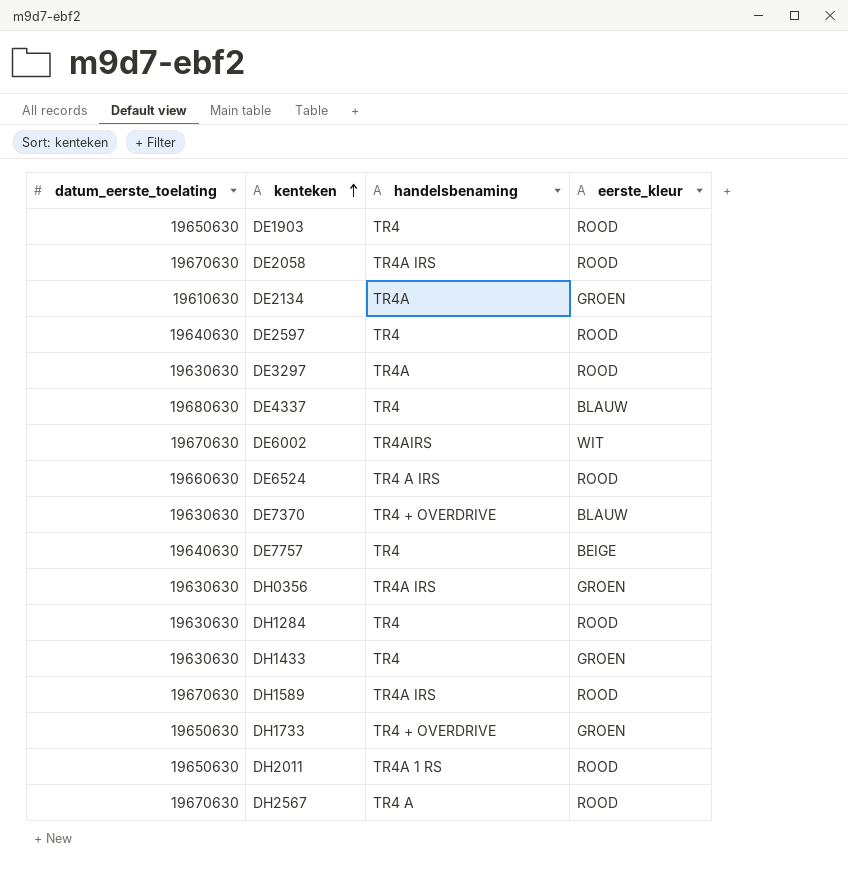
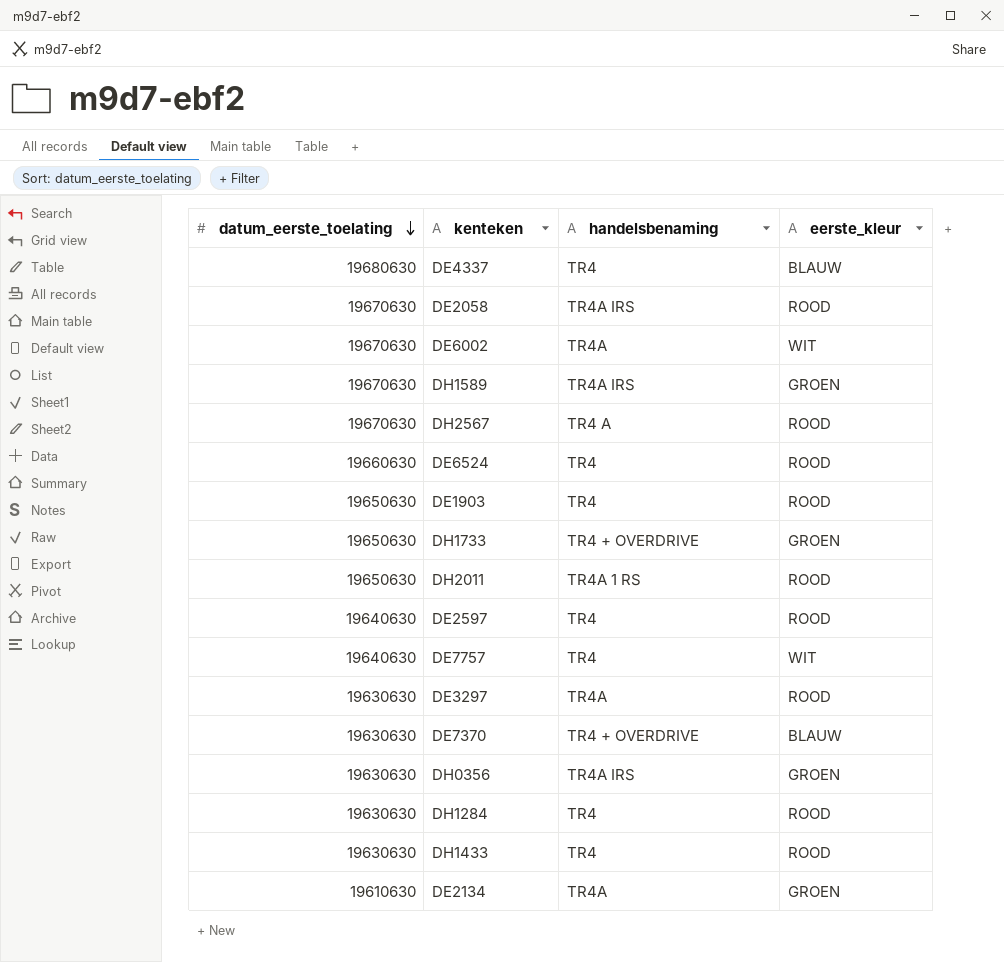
row order: kenteken ascending -> datum_eerste_toelating descending
DE6002 | handelsbenaming: TR4AIRS -> TR4A
DH1589 | eerste_kleur: ROOD -> GROEN
DE6524 | handelsbenaming: TR4 A IRS -> TR4
DE7757 | eerste_kleur: BEIGE -> WIT
DH1433 | eerste_kleur: GROEN -> ROOD

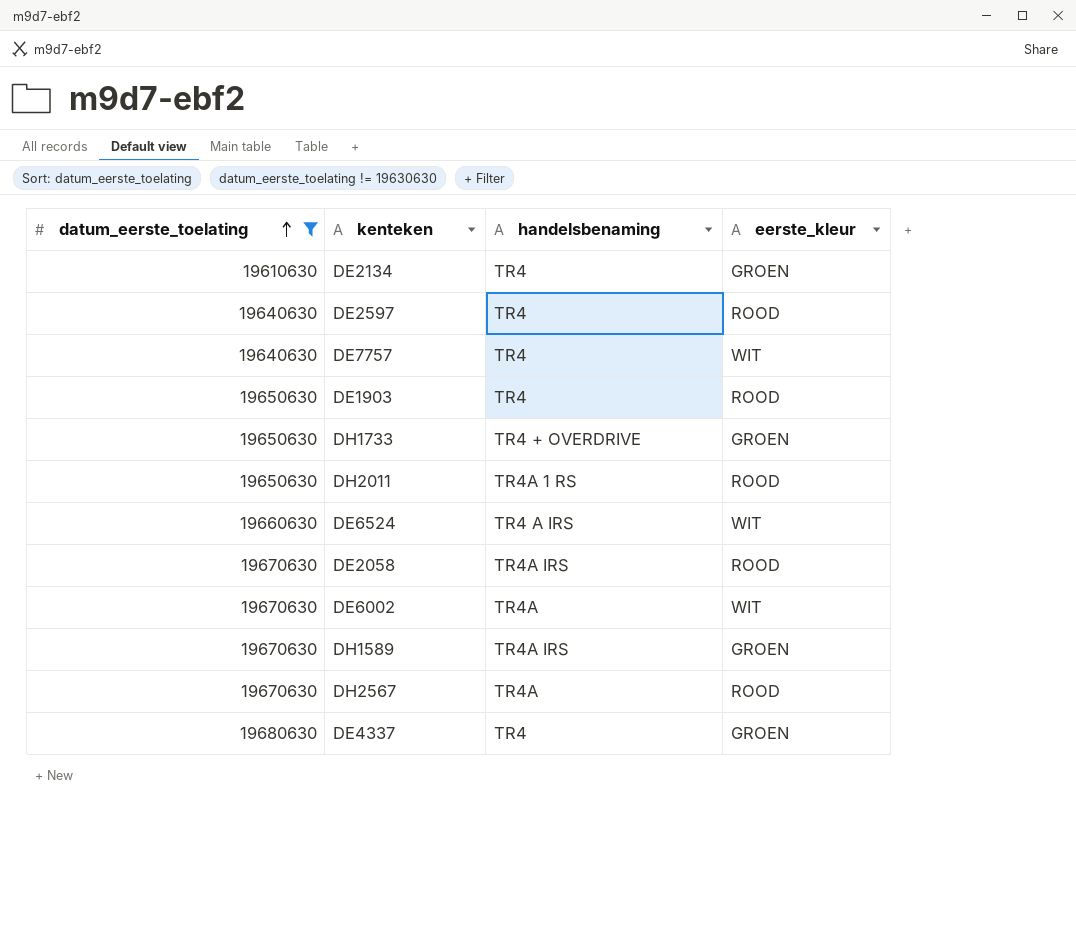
filter: none -> datum_eerste_toelating != 19630630
row order: datum_eerste_toelating descending -> datum_eerste_toelating ascending
DE2134 | handelsbenaming: TR4A -> TR4
DE6524 | handelsbenaming: TR4 -> TR4 A IRS
DE6524 | eerste_kleur: ROOD -> WIT
DH2567 | handelsbenaming: TR4 A -> TR4A
DE4337 | eerste_kleur: BLAUW -> GROEN

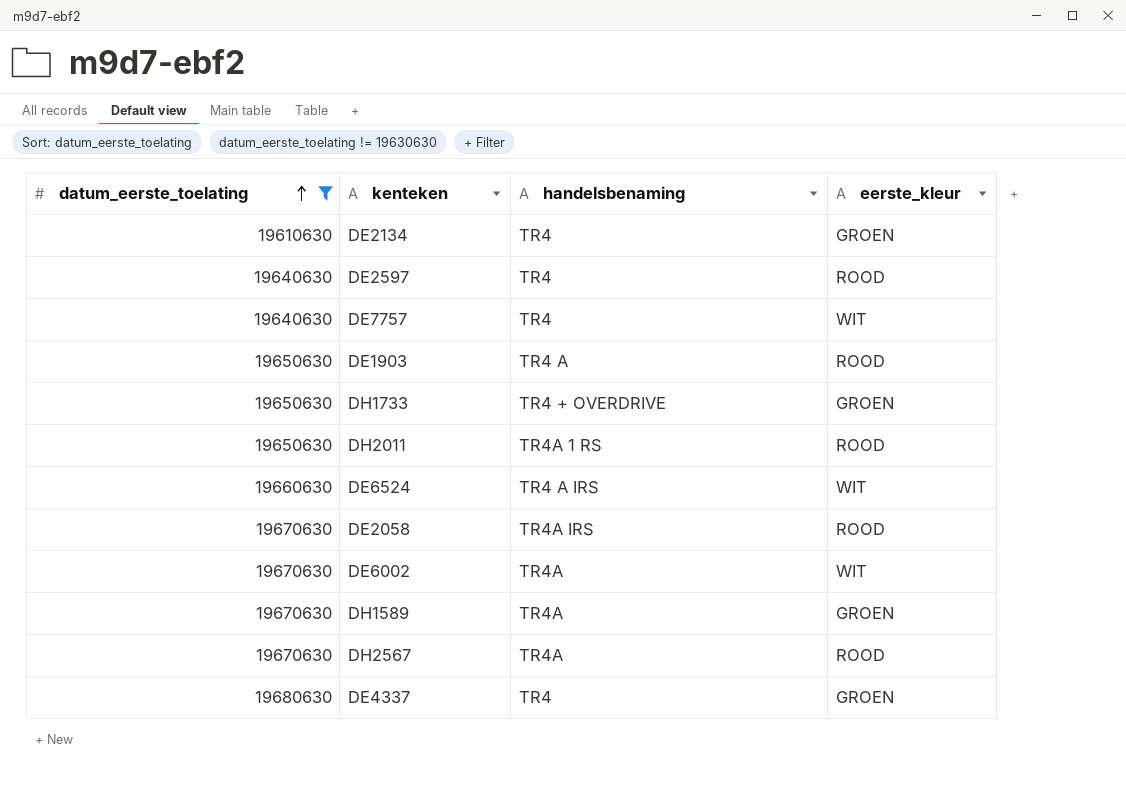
DE1903 | handelsbenaming: TR4 -> TR4 A
DH1589 | handelsbenaming: TR4A IRS -> TR4A

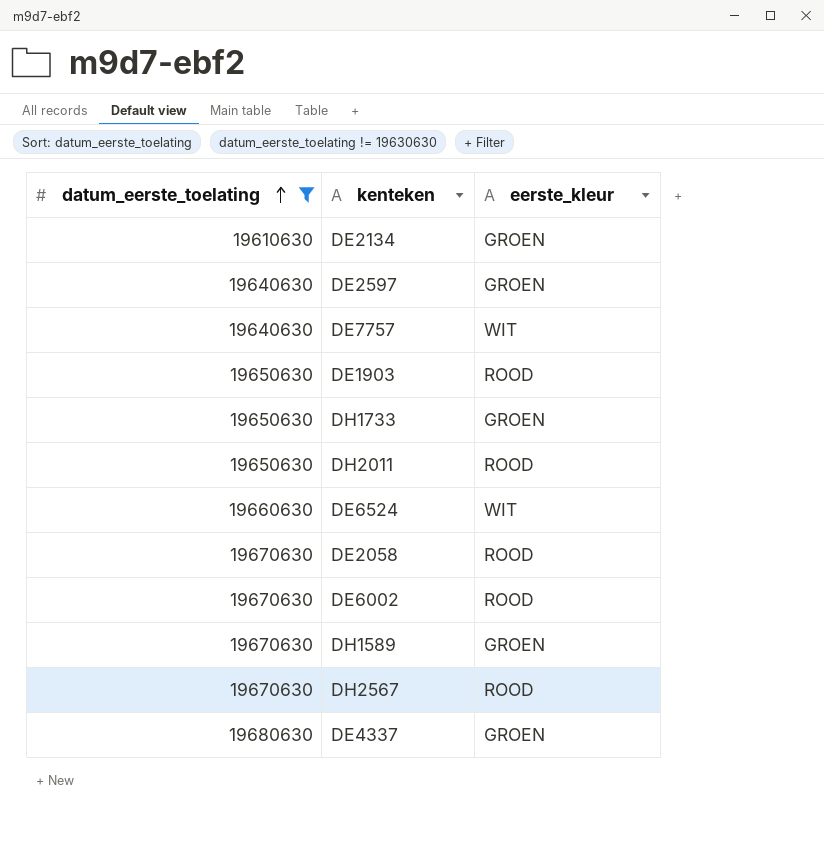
column handelsbenaming | position: 3 -> none
DE2597 | eerste_kleur: ROOD -> GROEN
DE6002 | eerste_kleur: WIT -> ROOD

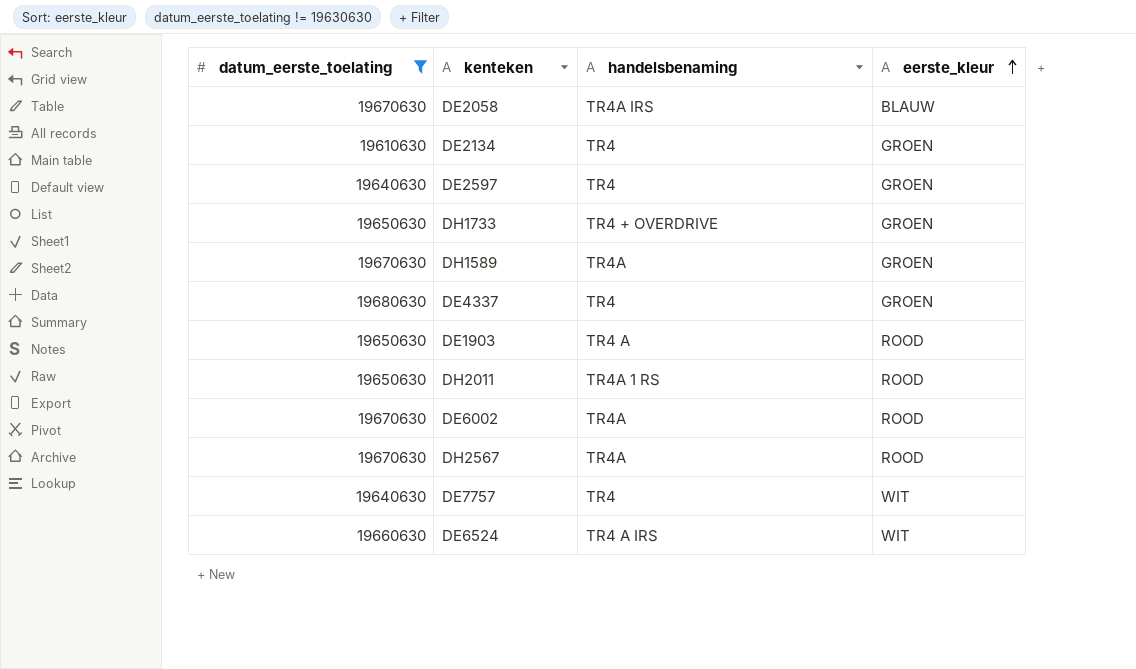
row order: datum_eerste_toelating ascending -> eerste_kleur ascending
column handelsbenaming | position: none -> 3
DE2058 | eerste_kleur: ROOD -> BLAUW

